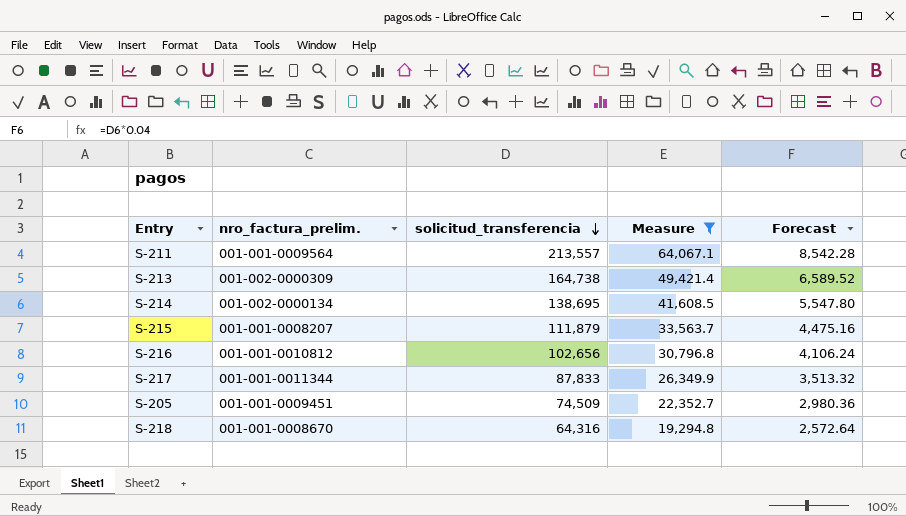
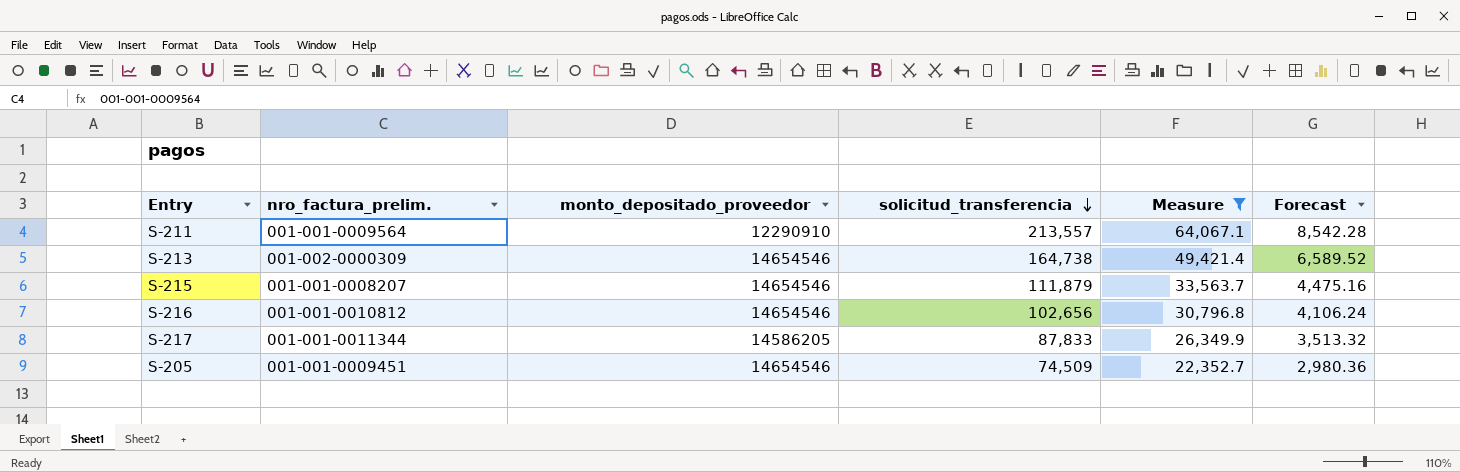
column monto_depositado_proveedor | position: none -> 3
row S-214: 001-002-0000134 | 138,695 | 41,608.5 | 5,547.80 -> none
row S-218: 001-001-0008670 | 64,316 | 19,294.8 | 2,572.64 -> none

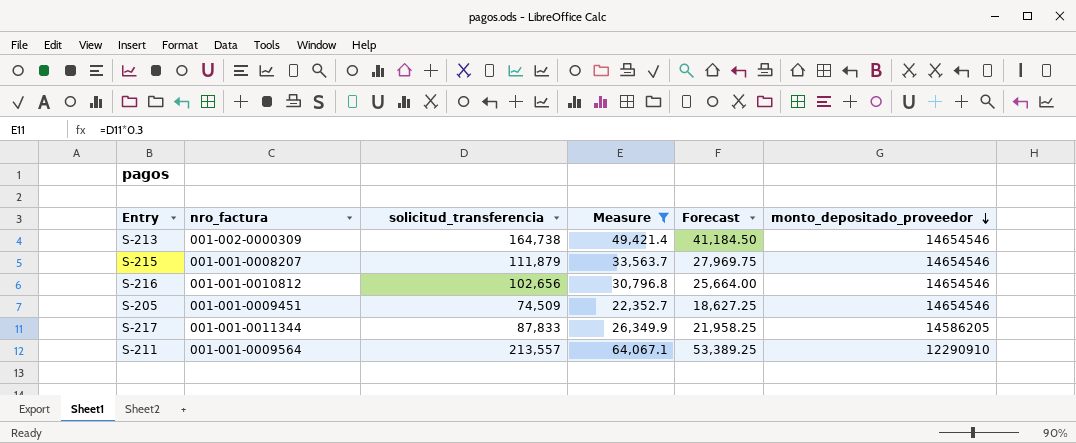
row order: solicitud_transferencia descending -> monto_depositado_proveedor descending
column name: nro_factura_prelim. -> nro_factura
column Forecast | formula: [solicitud_transferencia] * 0.04 -> [solicitud_transferencia] * 0.25
column monto_depositado_proveedor | position: 3 -> 6

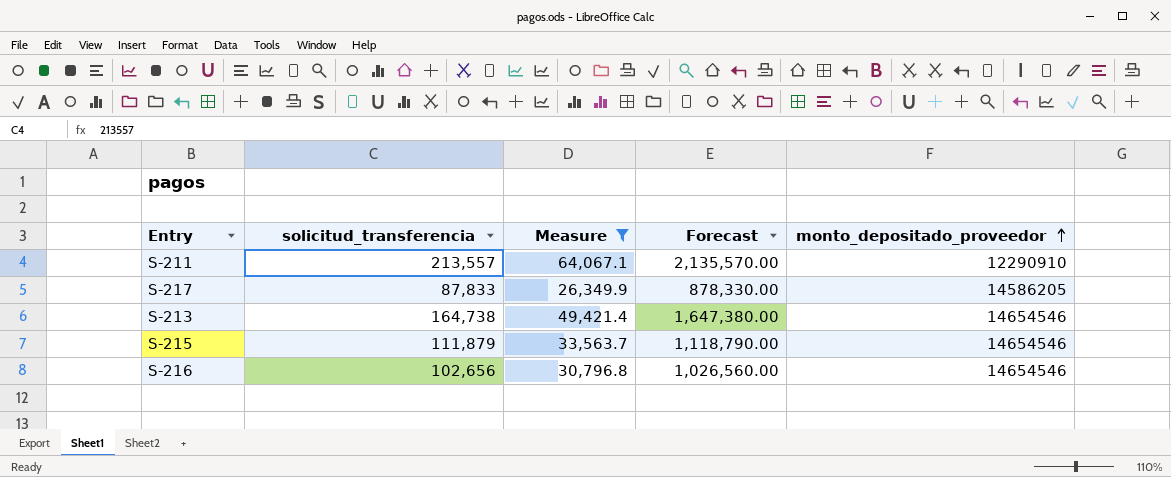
row order: monto_depositado_proveedor descending -> monto_depositado_proveedor ascending
column nro_factura | position: 2 -> none
column Forecast | formula: [solicitud_transferencia] * 0.25 -> [solicitud_transferencia] * 10
row S-205: 001-001-0009451 | 74,509 | 22,352.7 | 18,627.25 | 14654546 -> none

